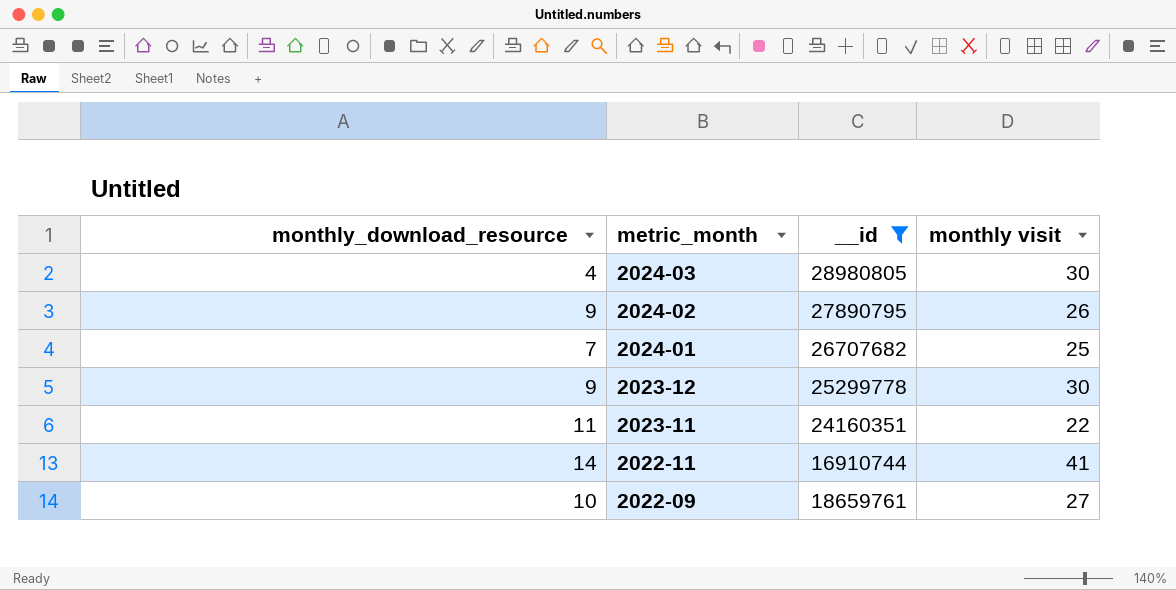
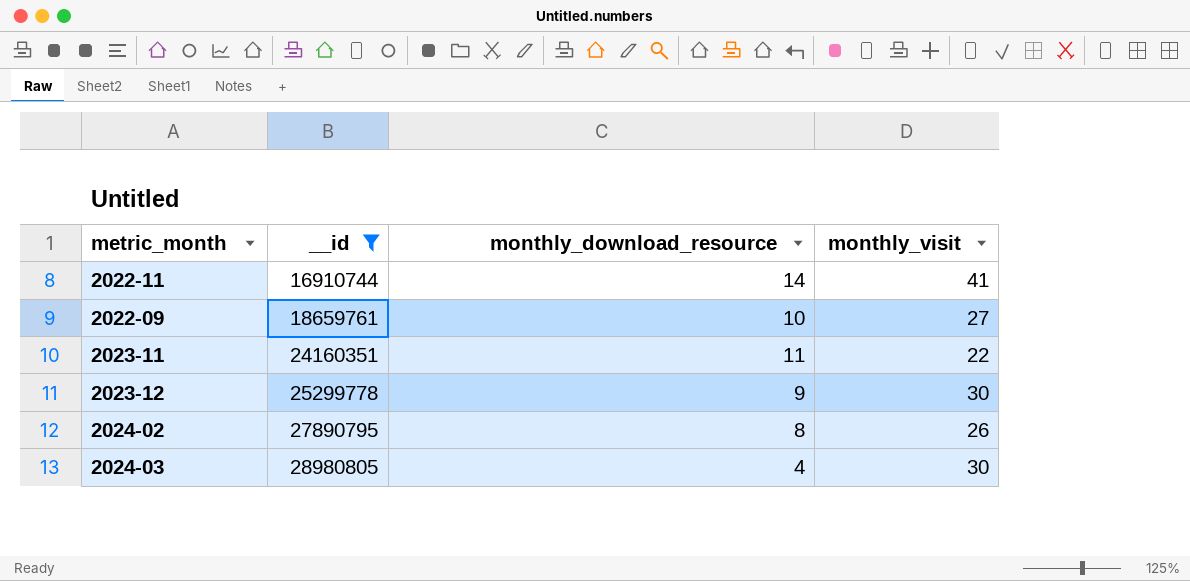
row order: metric_month descending -> __id ascending
column monthly_download_resource | position: 1 -> 3
column name: monthly visit -> monthly_visit
row 2024-01: 7 | 26707682 | 25 -> none
2024-02 | monthly_download_resource: 9 -> 8

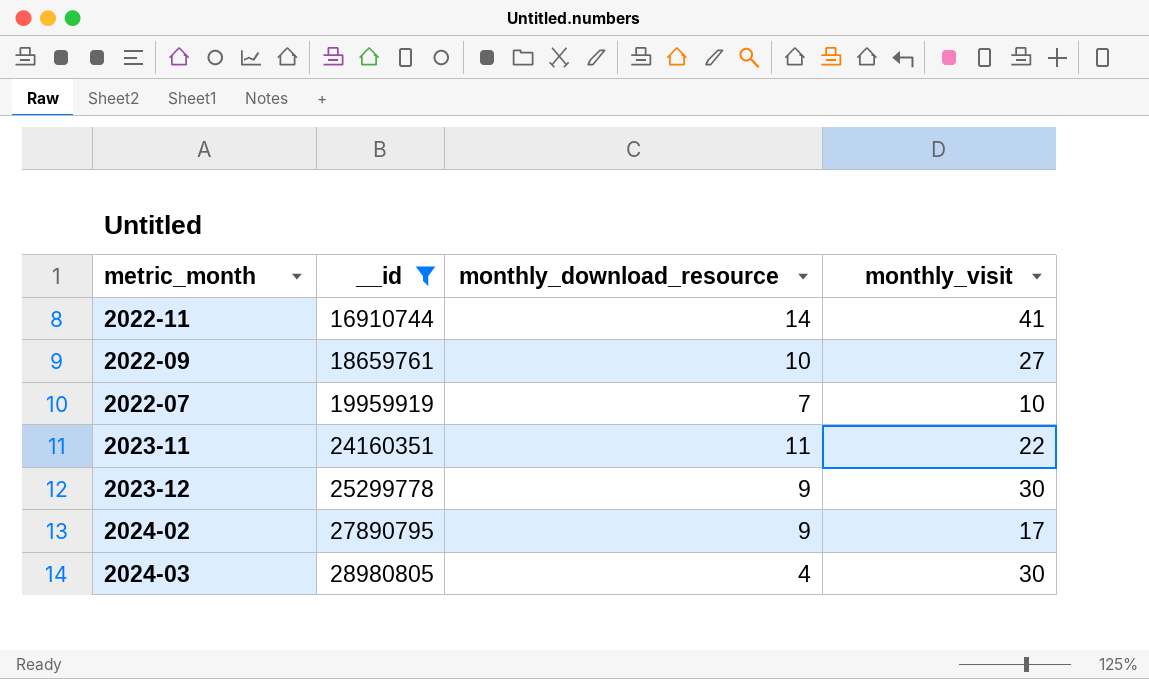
row 2022-07: none -> 19959919 | 7 | 10
2024-02 | monthly_download_resource: 8 -> 9
2024-02 | monthly_visit: 26 -> 17

